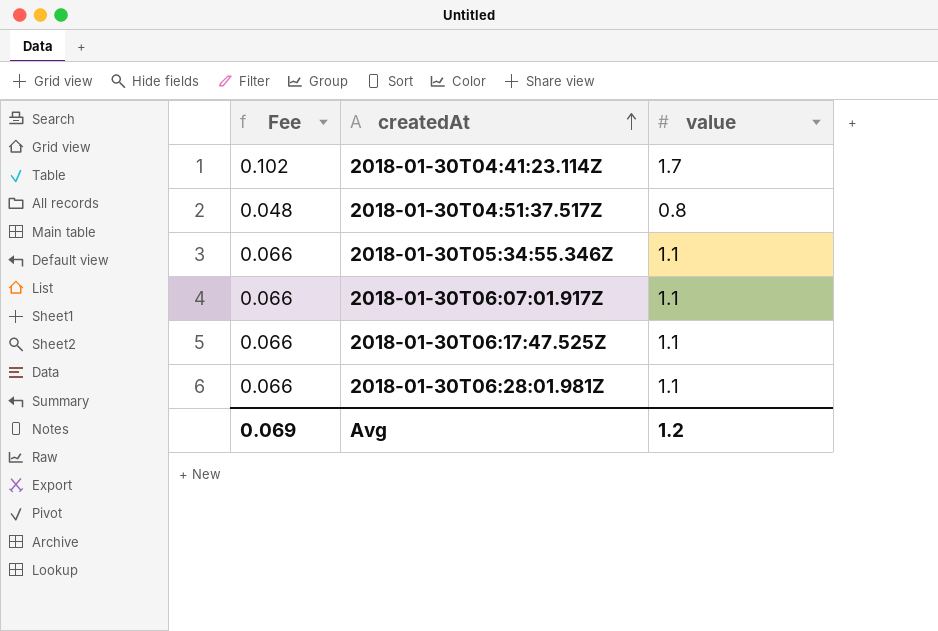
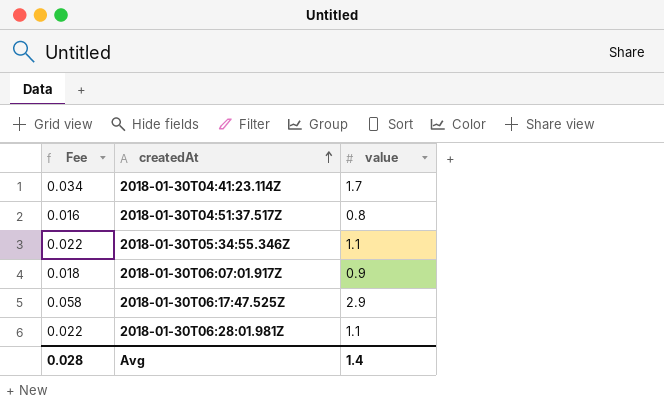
column Fee | formula: [value] * 0.06 -> [value] * 0.02
2018-01-30T06:07:01.917Z | value: 1.1 -> 0.9
2018-01-30T06:17:47.525Z | value: 1.1 -> 2.9
Avg | Fee: 0.069 -> 0.028
Avg | value: 1.2 -> 1.4

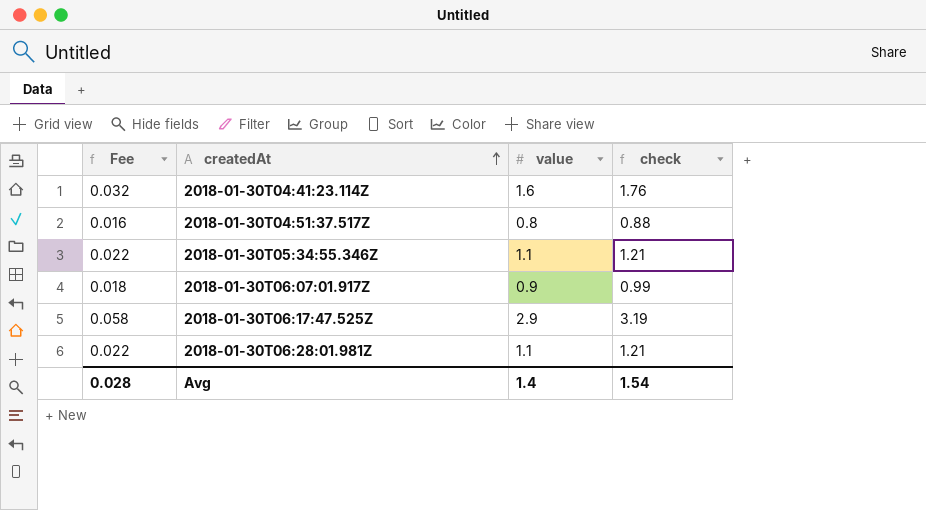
column check | formula: none -> [value] * 1.1
2018-01-30T04:41:23.114Z | Fee: 0.034 -> 0.032
2018-01-30T04:41:23.114Z | value: 1.7 -> 1.6

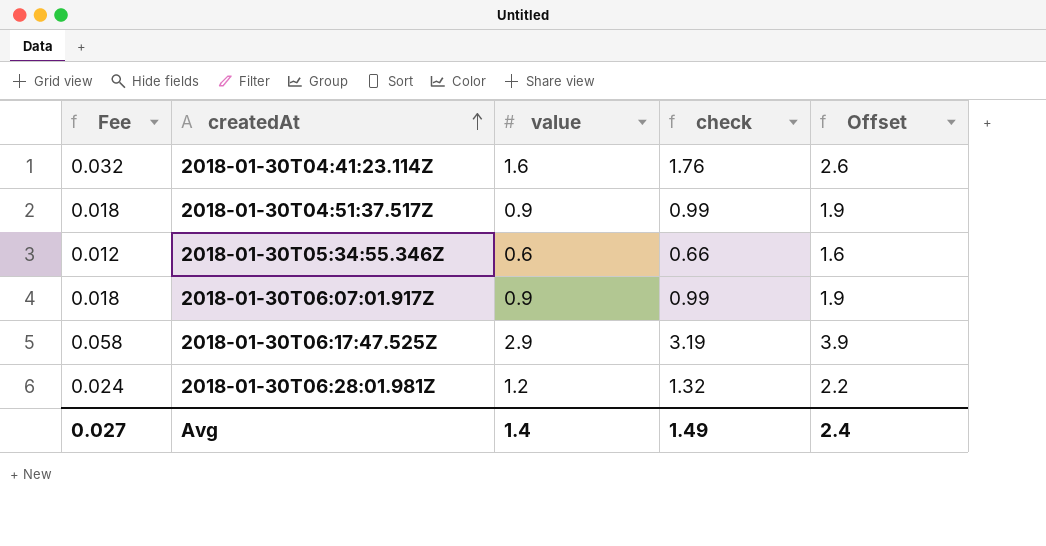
column Offset | formula: none -> [value] + 1
2018-01-30T04:51:37.517Z | Fee: 0.016 -> 0.018
2018-01-30T04:51:37.517Z | value: 0.8 -> 0.9
2018-01-30T04:51:37.517Z | check: 0.88 -> 0.99
2018-01-30T05:34:55.346Z | Fee: 0.022 -> 0.012
2018-01-30T05:34:55.346Z | value: 1.1 -> 0.6
2018-01-30T05:34:55.346Z | check: 1.21 -> 0.66
2018-01-30T06:28:01.981Z | Fee: 0.022 -> 0.024
2018-01-30T06:28:01.981Z | value: 1.1 -> 1.2
2018-01-30T06:28:01.981Z | check: 1.21 -> 1.32
Avg | Fee: 0.028 -> 0.027
Avg | check: 1.54 -> 1.49

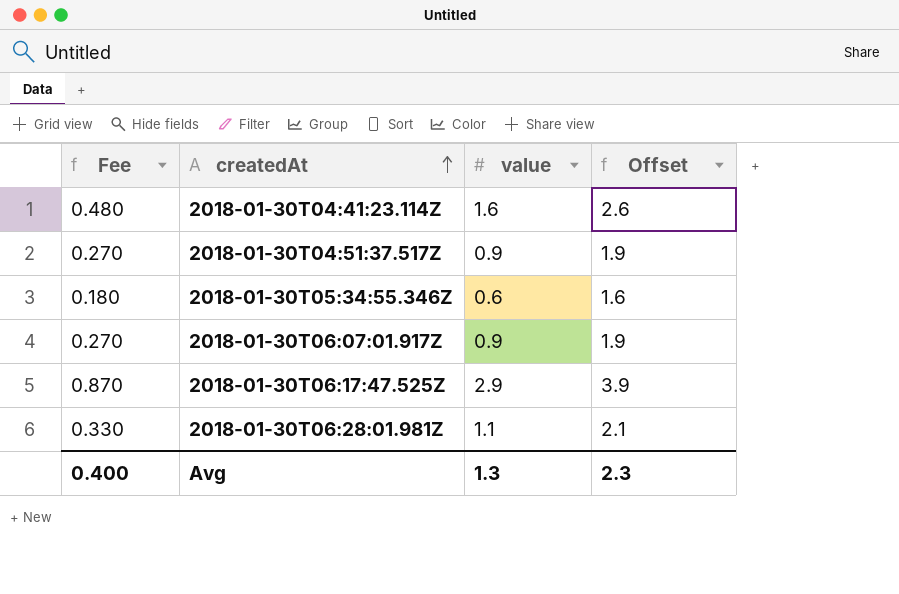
column check | formula: [value] * 1.1 -> none
column Fee | formula: [value] * 0.02 -> [value] * 0.3
2018-01-30T06:28:01.981Z | value: 1.2 -> 1.1
2018-01-30T06:28:01.981Z | Offset: 2.2 -> 2.1
Avg | Fee: 0.027 -> 0.400
Avg | value: 1.4 -> 1.3
Avg | Offset: 2.4 -> 2.3

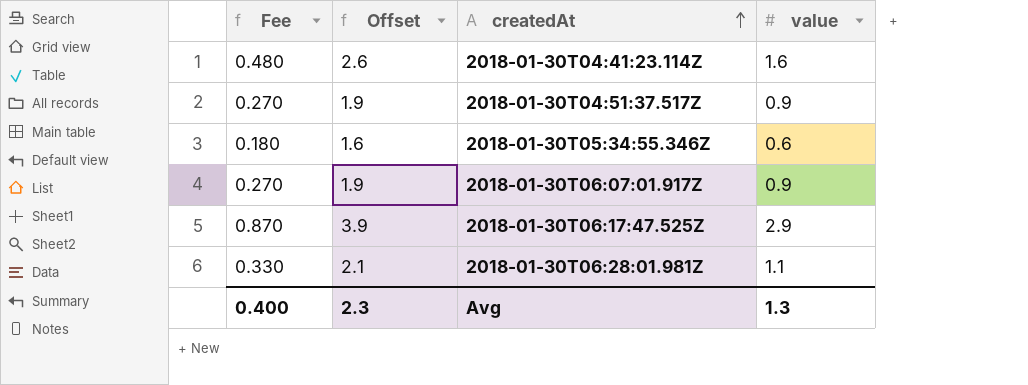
column Offset | position: 4 -> 2

